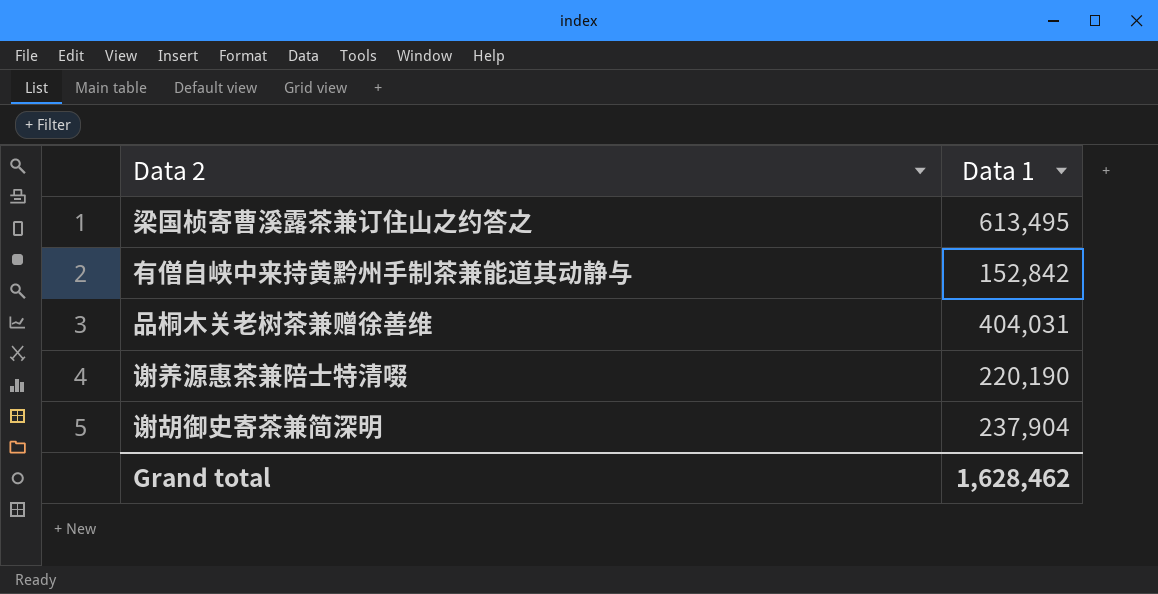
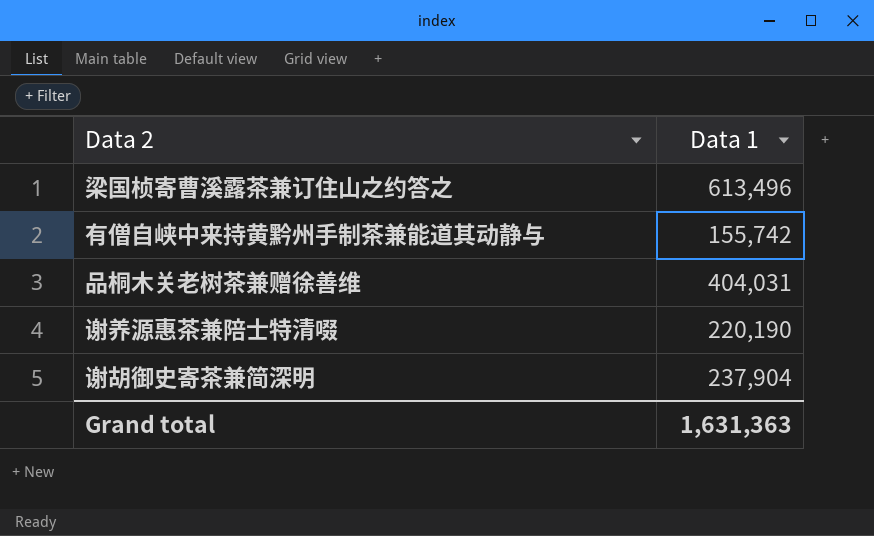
梁国桢寄曹溪露茶兼订住山之约答之 | Data 1: 613,495 -> 613,496
有僧自峡中来持黄黔州手制茶兼能道其动静与 | Data 1: 152,842 -> 155,742
Grand total | Data 1: 1,628,462 -> 1,631,363

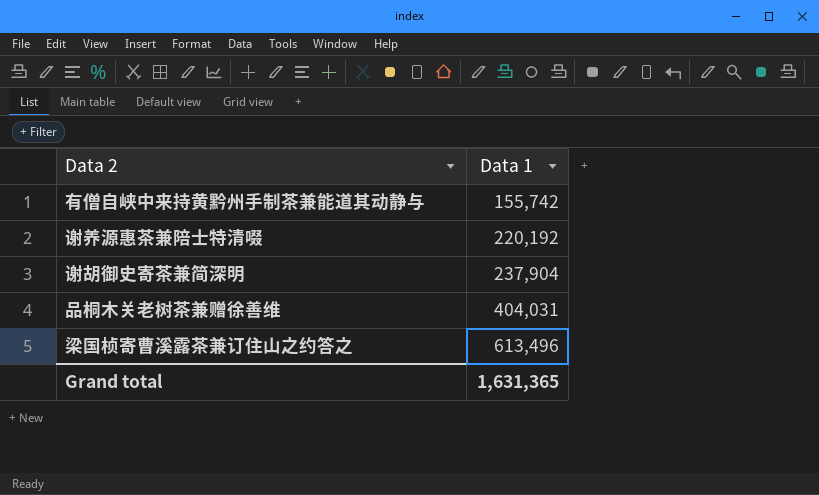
row order: none -> Data 1 ascending
谢养源惠茶兼陪士特清啜 | Data 1: 220,190 -> 220,192
Grand total | Data 1: 1,631,363 -> 1,631,365

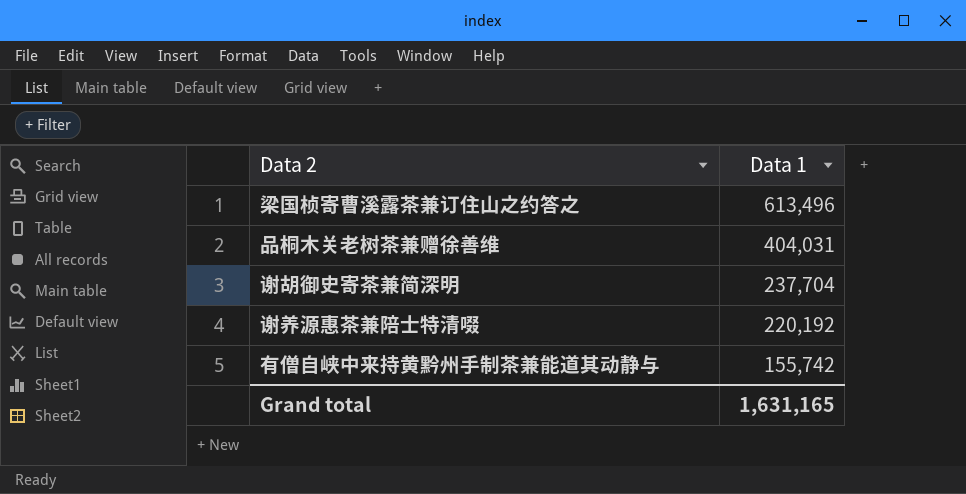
row order: Data 1 ascending -> Data 1 descending
谢胡御史寄茶兼简深明 | Data 1: 237,904 -> 237,704
Grand total | Data 1: 1,631,365 -> 1,631,165

